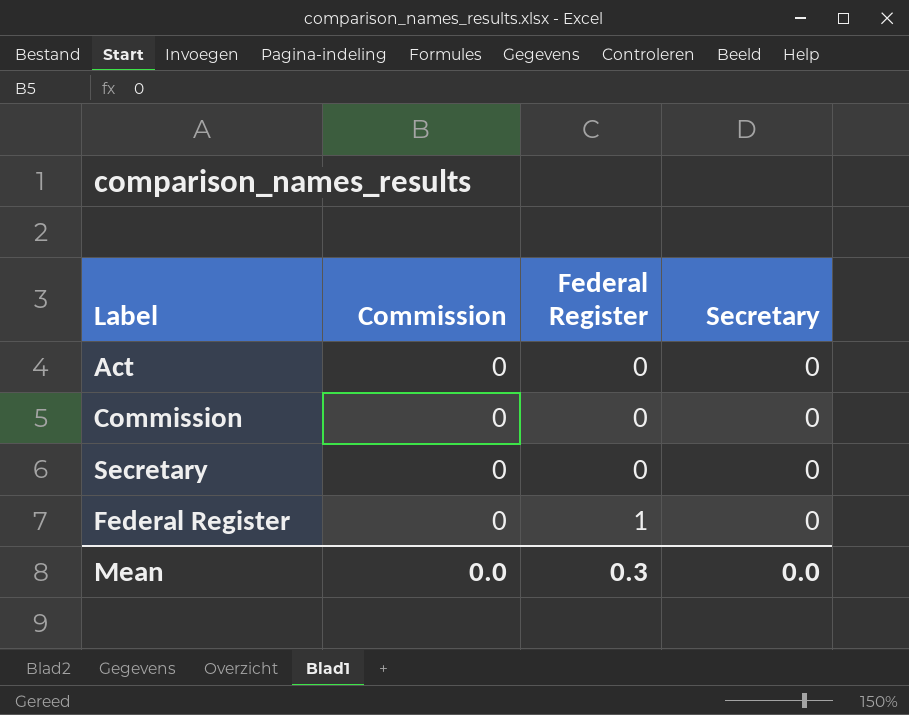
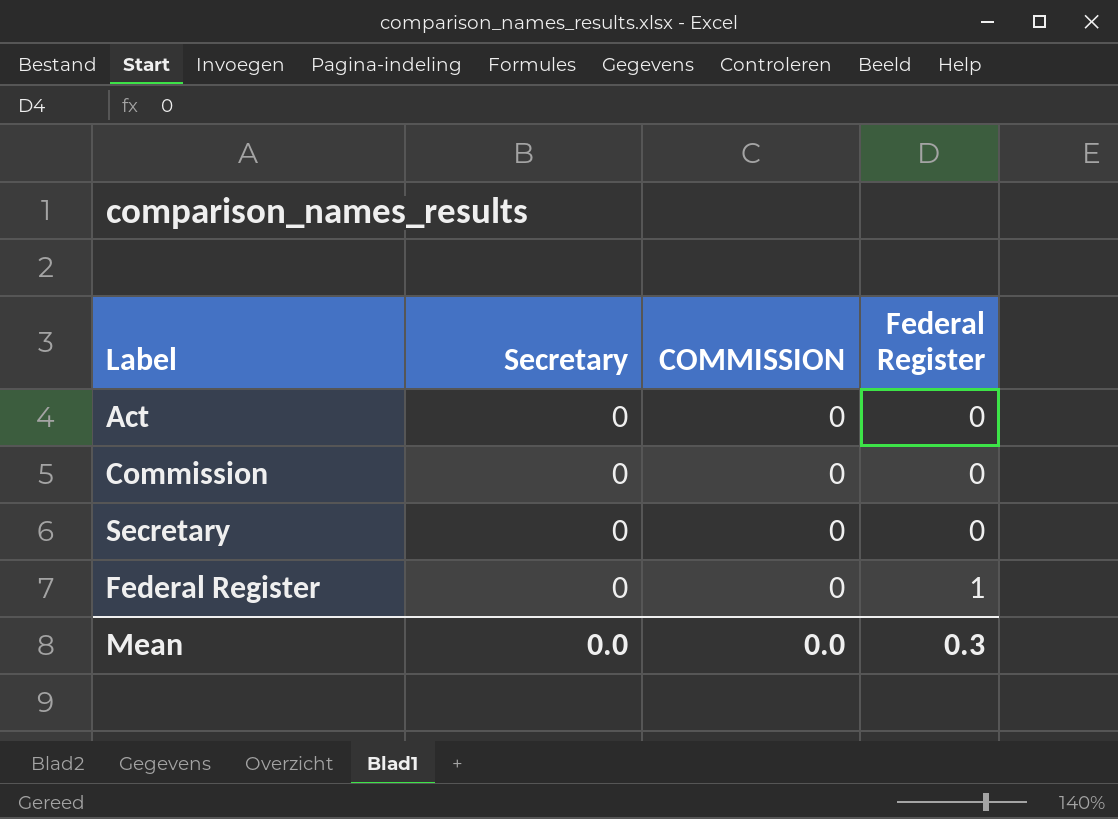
column Secretary | position: 4 -> 2
column name: Commission -> COMMISSION

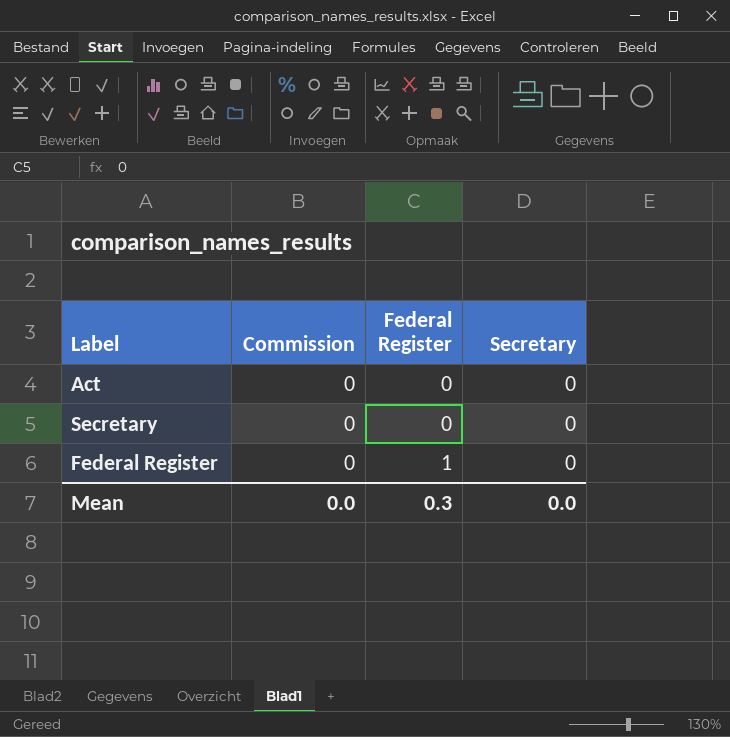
column name: COMMISSION -> Commission
column Secretary | position: 2 -> 4
row Commission: 0 | 0 | 0 -> none

